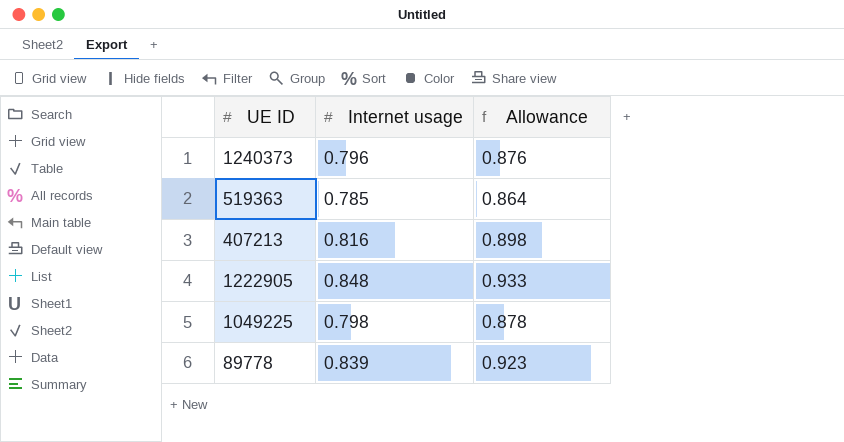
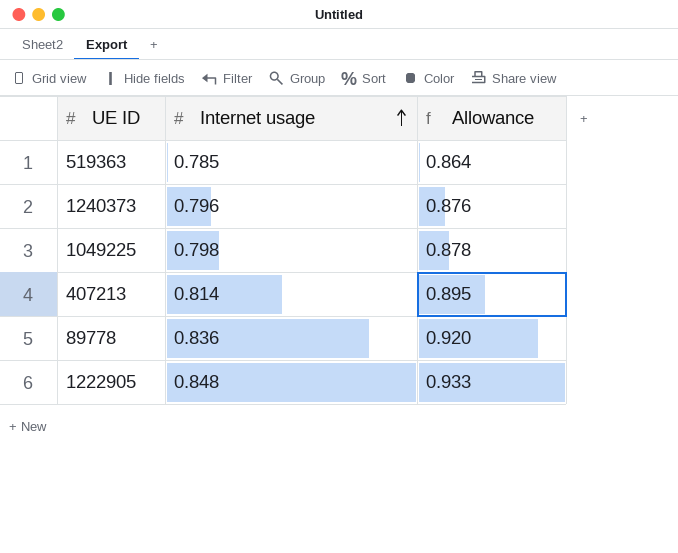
row order: none -> Internet usage ascending
407213 | Internet usage: 0.816 -> 0.814
407213 | Allowance: 0.898 -> 0.895
89778 | Internet usage: 0.839 -> 0.836
89778 | Allowance: 0.923 -> 0.920

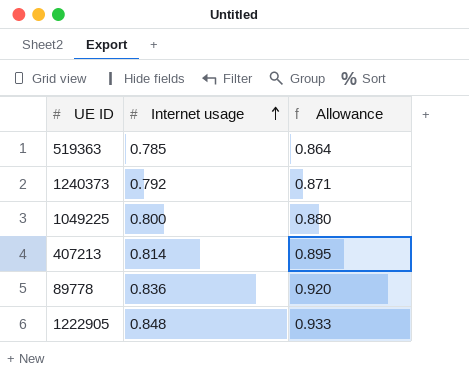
1240373 | Internet usage: 0.796 -> 0.792
1240373 | Allowance: 0.876 -> 0.871
1049225 | Internet usage: 0.798 -> 0.800
1049225 | Allowance: 0.878 -> 0.880

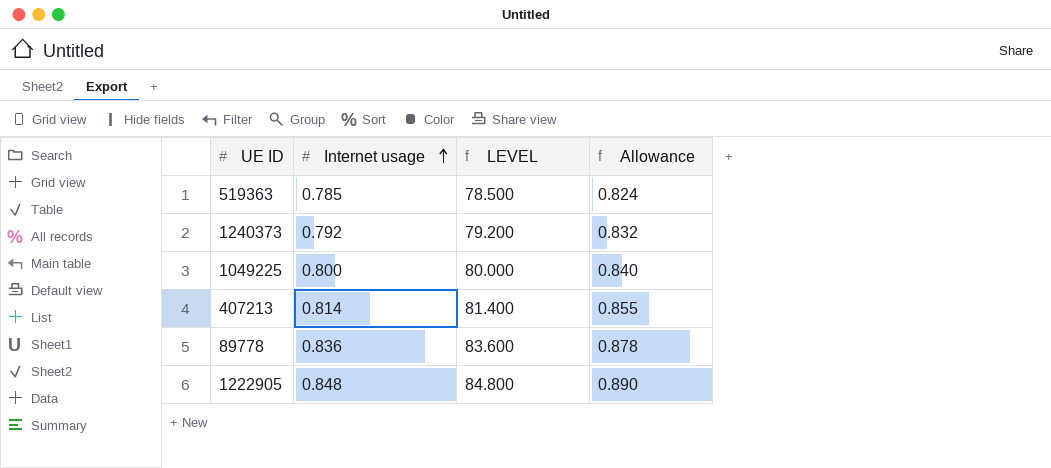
column LEVEL | formula: none -> [Internet usage] * 100
column Allowance | formula: [Internet usage] * 1.1 -> [Internet usage] * 1.05

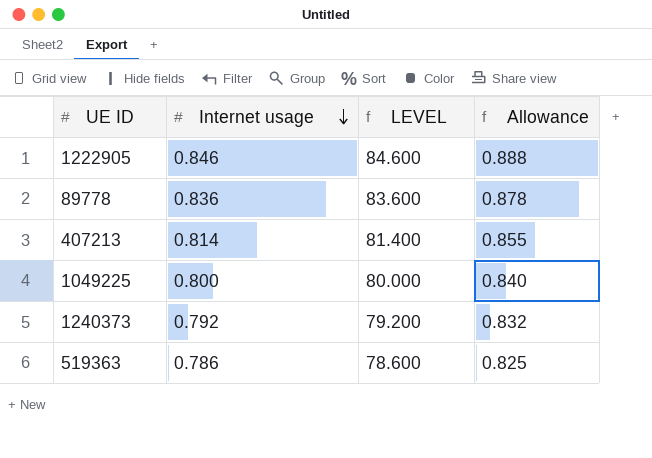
row order: Internet usage ascending -> Internet usage descending
1222905 | Internet usage: 0.848 -> 0.846
1222905 | LEVEL: 84.800 -> 84.600
1222905 | Allowance: 0.890 -> 0.888
519363 | Internet usage: 0.785 -> 0.786
519363 | LEVEL: 78.500 -> 78.600
519363 | Allowance: 0.824 -> 0.825

